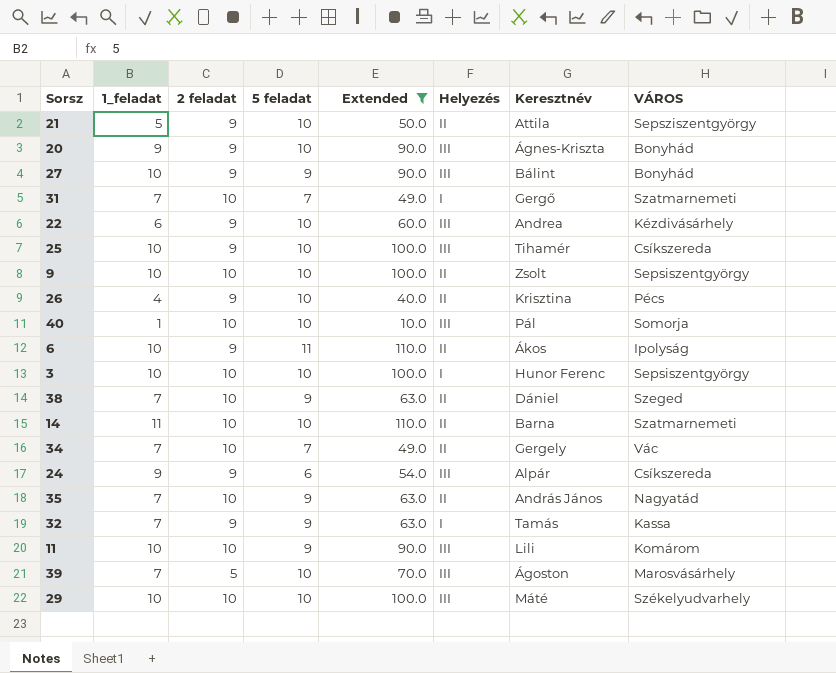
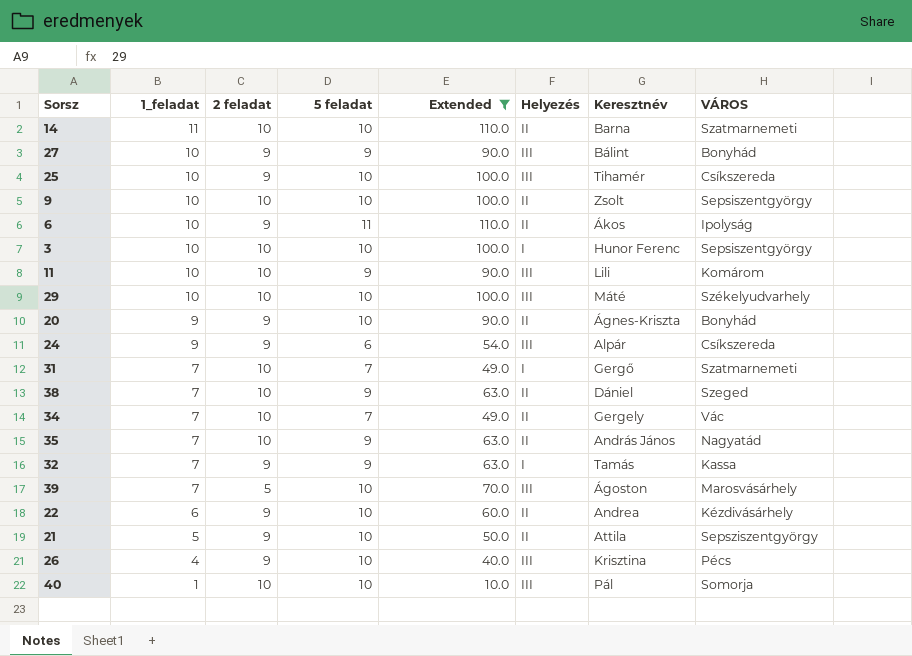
row order: none -> 1_feladat descending
20 | Helyezés: III -> II
22 | Helyezés: III -> II
26 | Helyezés: II -> III

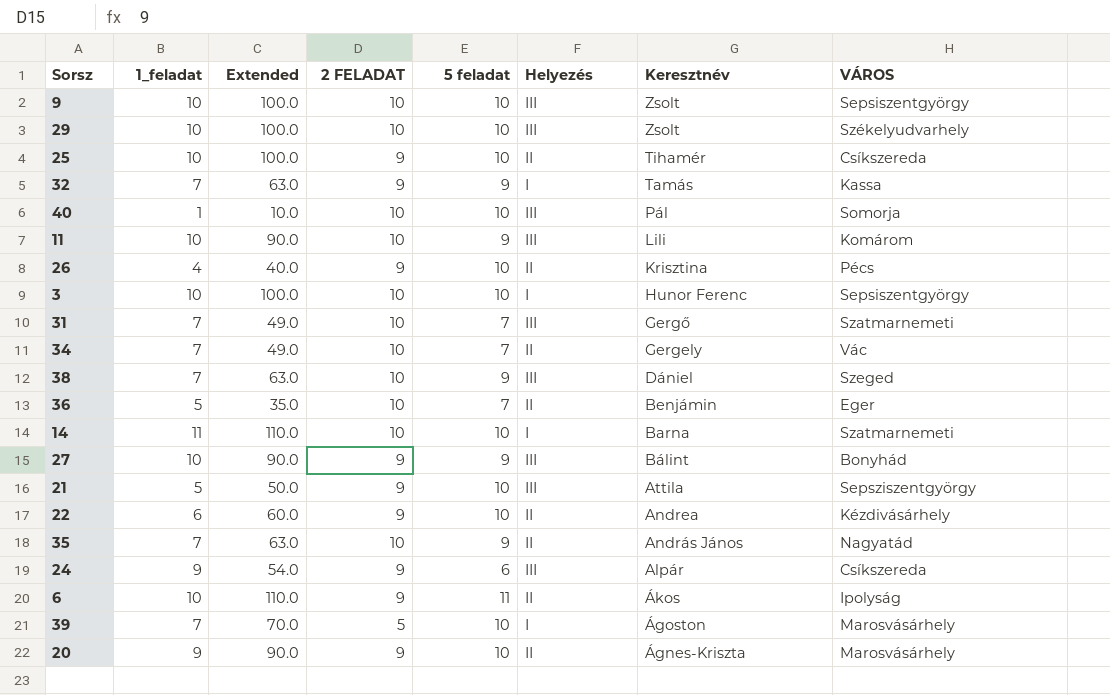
filter: Extended != 35.0 -> none
row order: 1_feladat descending -> Keresztnév descending
column Extended | position: 5 -> 3
column name: 2 feladat -> 2 FELADAT
9 | Helyezés: II -> III
29 | Keresztnév: Máté -> Zsolt
25 | Helyezés: III -> II
26 | Helyezés: III -> II
31 | Helyezés: I -> III
38 | Helyezés: II -> III
14 | Helyezés: II -> I
21 | Helyezés: II -> III
39 | Helyezés: III -> I
20 | VÁROS: Bonyhád -> Marosvásárhely

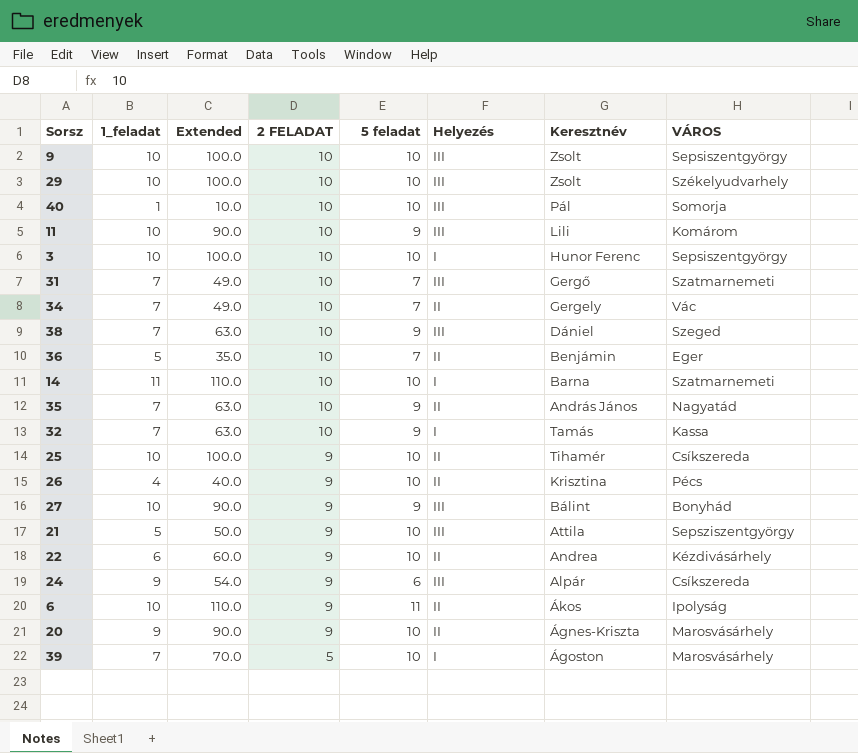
row order: Keresztnév descending -> 2 FELADAT descending
32 | 2 FELADAT: 9 -> 10

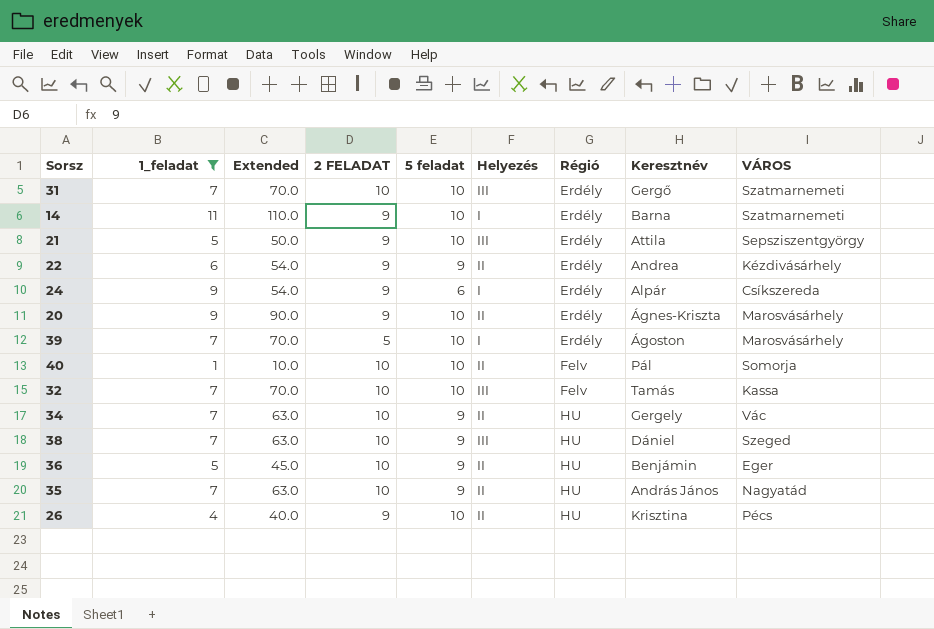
filter: none -> 1_feladat != 10
row order: 2 FELADAT descending -> Régió ascending
column Régió | position: none -> 7
31 | Extended: 49.0 -> 70.0
31 | 5 feladat: 7 -> 10
14 | 2 FELADAT: 10 -> 9
22 | Extended: 60.0 -> 54.0
22 | 5 feladat: 10 -> 9
24 | Helyezés: III -> I
40 | Helyezés: III -> II
32 | Extended: 63.0 -> 70.0
32 | 5 feladat: 9 -> 10
32 | Helyezés: I -> III
34 | Extended: 49.0 -> 63.0
34 | 5 feladat: 7 -> 9
36 | Extended: 35.0 -> 45.0
36 | 5 feladat: 7 -> 9

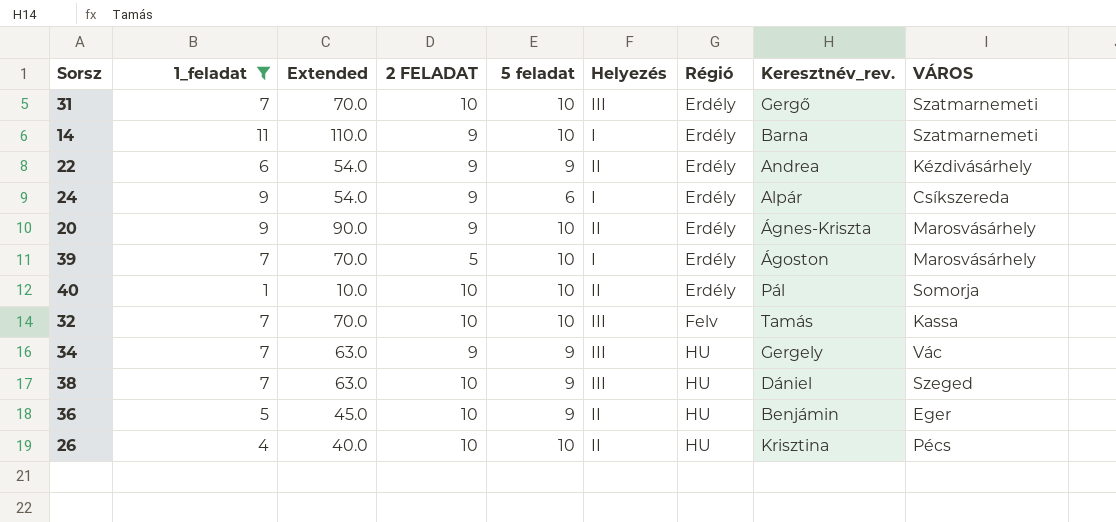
column name: Keresztnév -> Keresztnév_rev.
row 21: 5 | 50.0 | 9 | 10 | III | Erdély | Attila | Sepsziszentgyörgy -> none
row 35: 7 | 63.0 | 10 | 9 | II | HU | András János | Nagyatád -> none
40 | Régió: Felv -> Erdély
34 | 2 FELADAT: 10 -> 9
34 | Helyezés: II -> III
26 | 2 FELADAT: 9 -> 10

